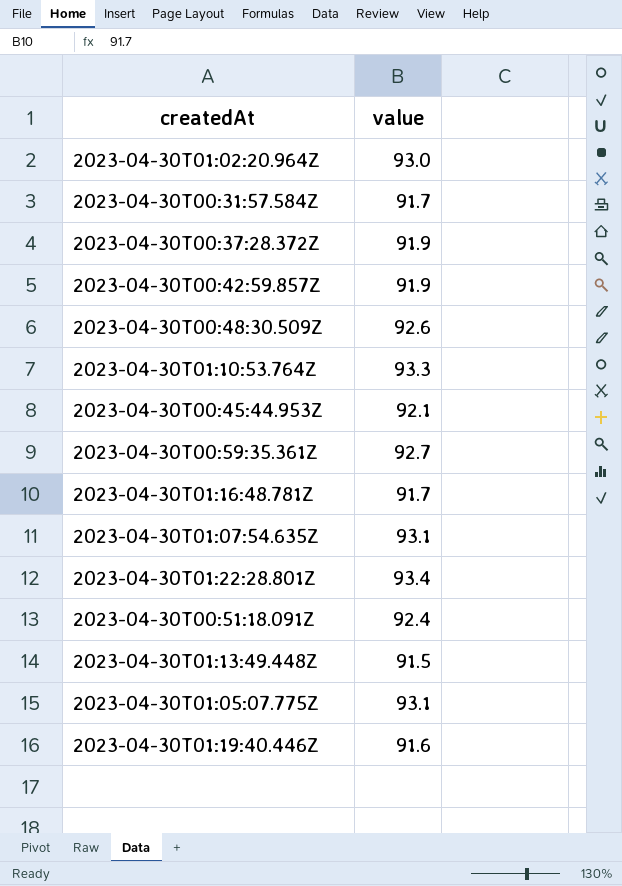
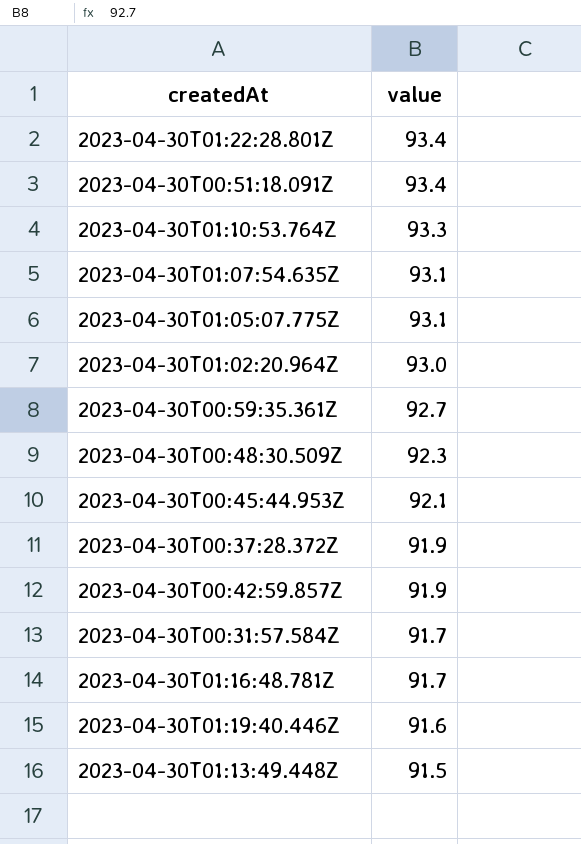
row order: none -> value descending
2023-04-30T00:51:18.091Z | value: 92.4 -> 93.4
2023-04-30T00:48:30.509Z | value: 92.6 -> 92.3

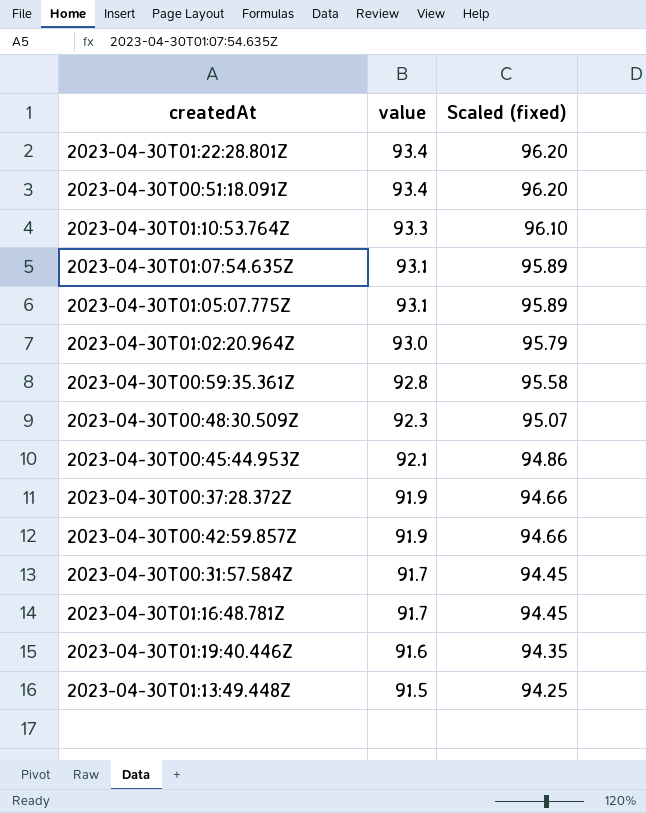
column Scaled (fixed) | formula: none -> [value] * 1.03
2023-04-30T00:59:35.361Z | value: 92.7 -> 92.8

